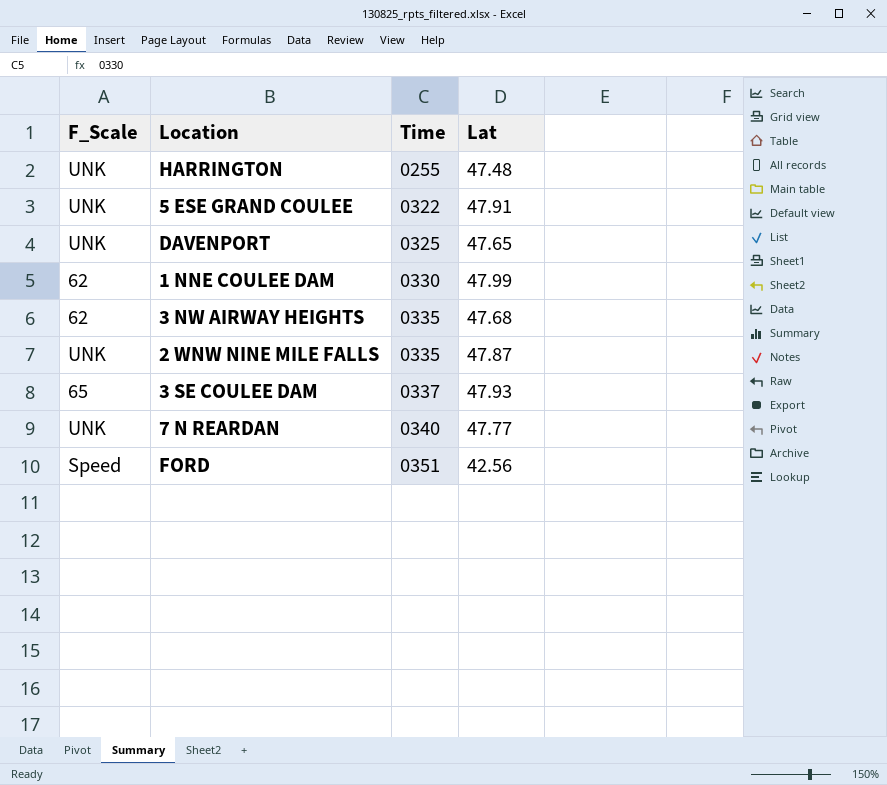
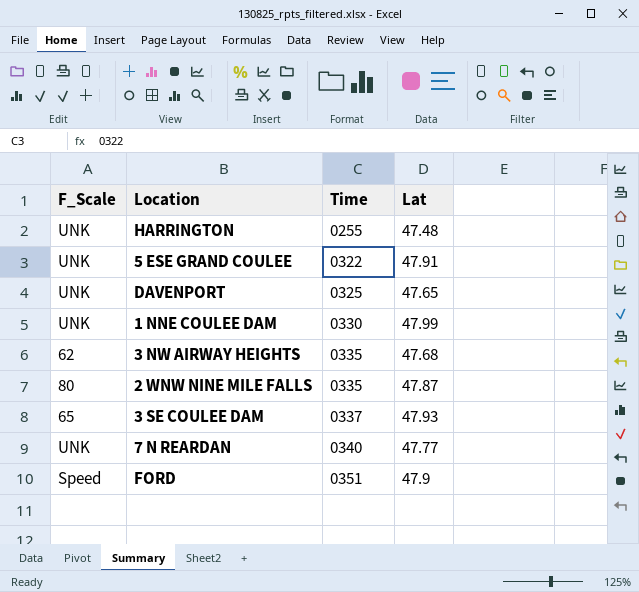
1 NNE COULEE DAM | F_Scale: 62 -> UNK
2 WNW NINE MILE FALLS | F_Scale: UNK -> 80
FORD | Lat: 42.56 -> 47.9

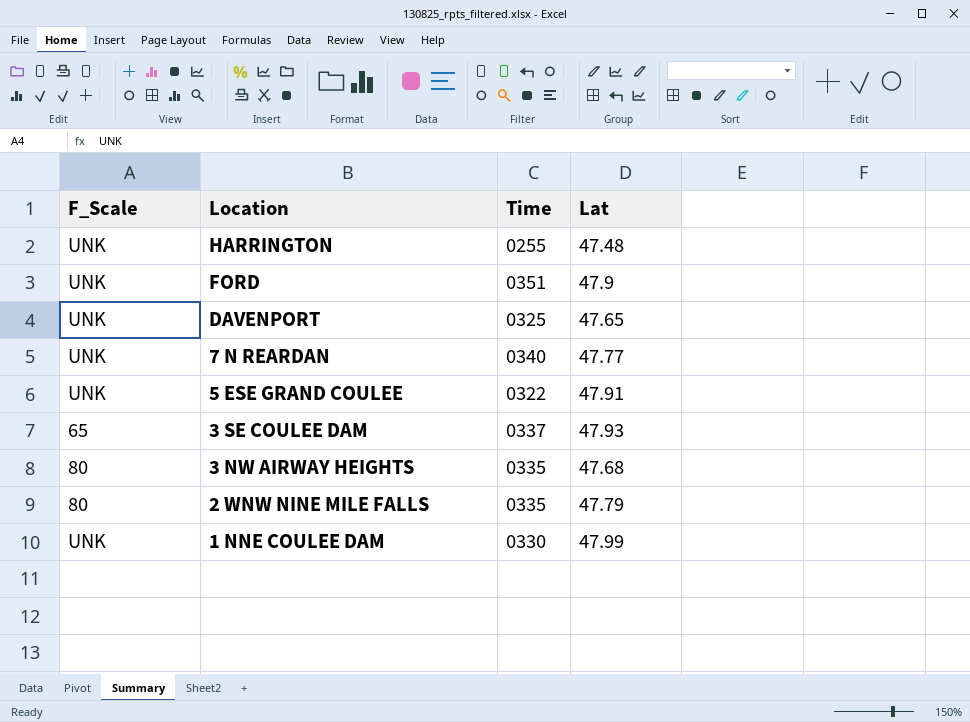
row order: Time ascending -> Location descending
FORD | F_Scale: Speed -> UNK
3 NW AIRWAY HEIGHTS | F_Scale: 62 -> 80
2 WNW NINE MILE FALLS | Lat: 47.87 -> 47.79

